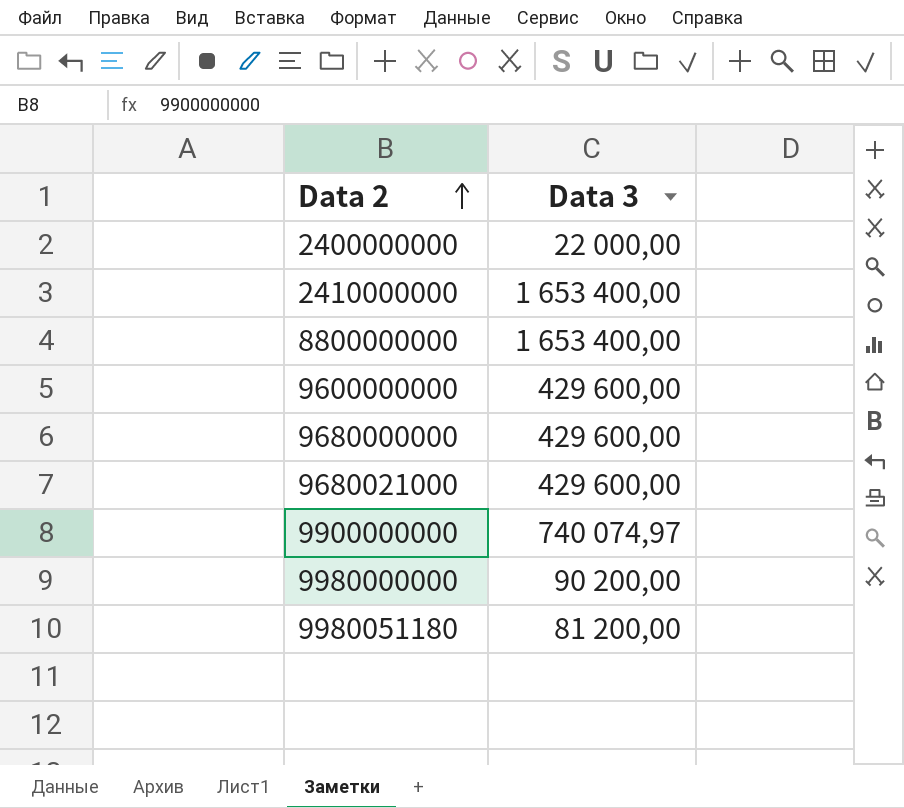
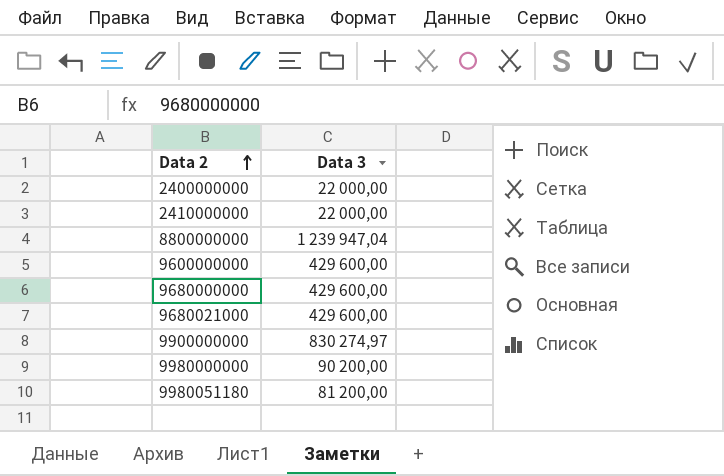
2410000000 | Data 3: 1 653 400,00 -> 22 000,00
8800000000 | Data 3: 1 653 400,00 -> 1 239 947,04
9900000000 | Data 3: 740 074,97 -> 830 274,97

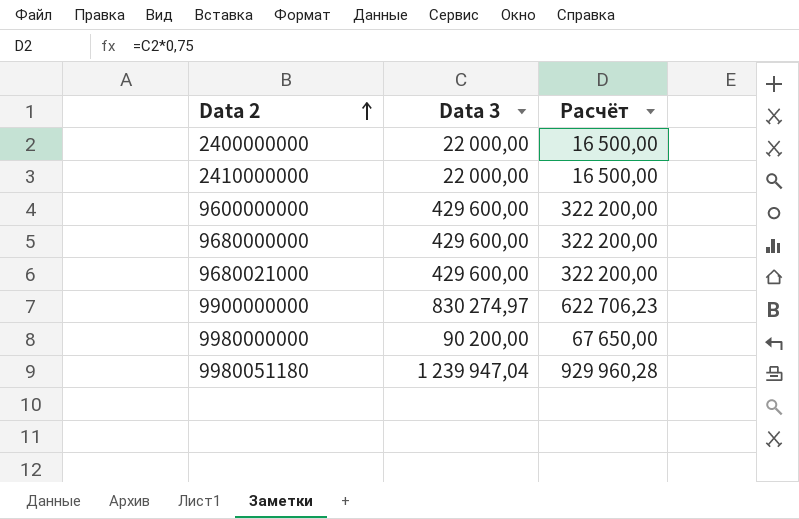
column Расчёт | formula: none -> [Data 3] * 0,75
row 8800000000: 1 239 947,04 -> none
9980051180 | Data 3: 81 200,00 -> 1 239 947,04

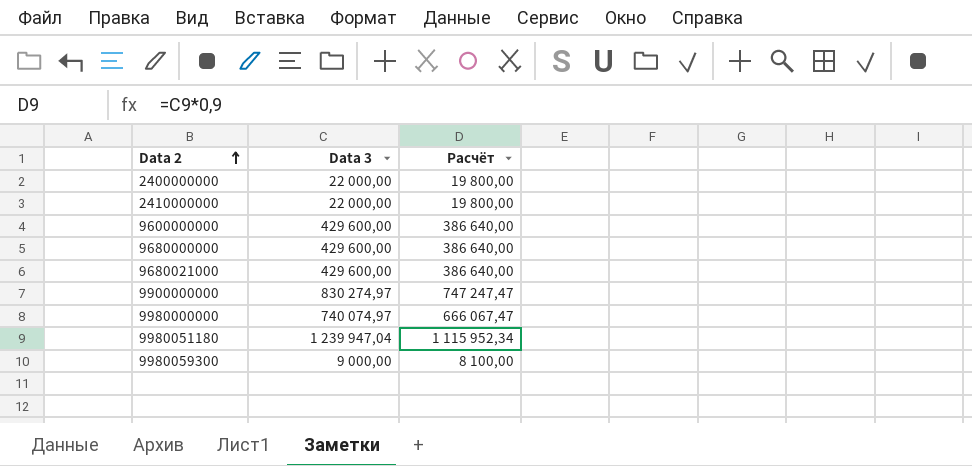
column Расчёт | formula: [Data 3] * 0,75 -> [Data 3] * 0,9
9980000000 | Data 3: 90 200,00 -> 740 074,97
row 9980059300: none -> 9 000,00 | 8 100,00

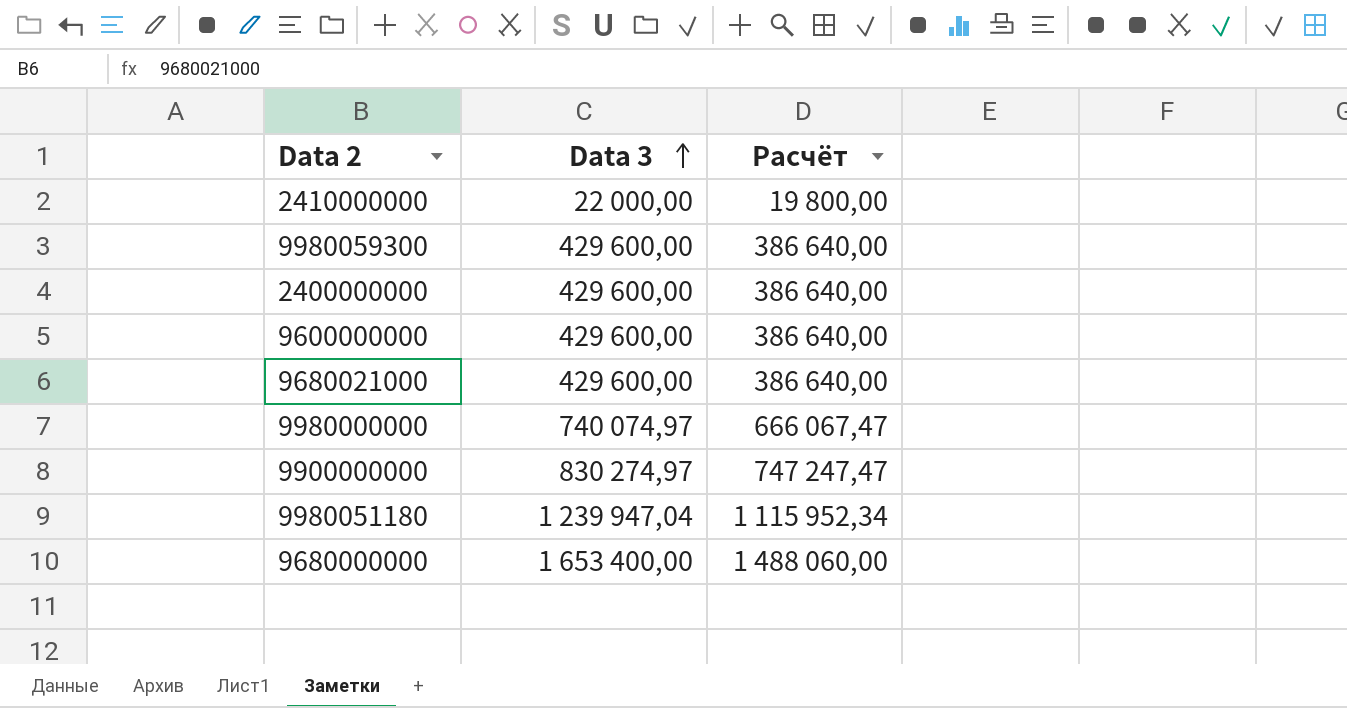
row order: Data 2 ascending -> Data 3 ascending
9980059300 | Data 3: 9 000,00 -> 429 600,00
9980059300 | Расчёт: 8 100,00 -> 386 640,00
2400000000 | Data 3: 22 000,00 -> 429 600,00
2400000000 | Расчёт: 19 800,00 -> 386 640,00
9680000000 | Data 3: 429 600,00 -> 1 653 400,00
9680000000 | Расчёт: 386 640,00 -> 1 488 060,00

